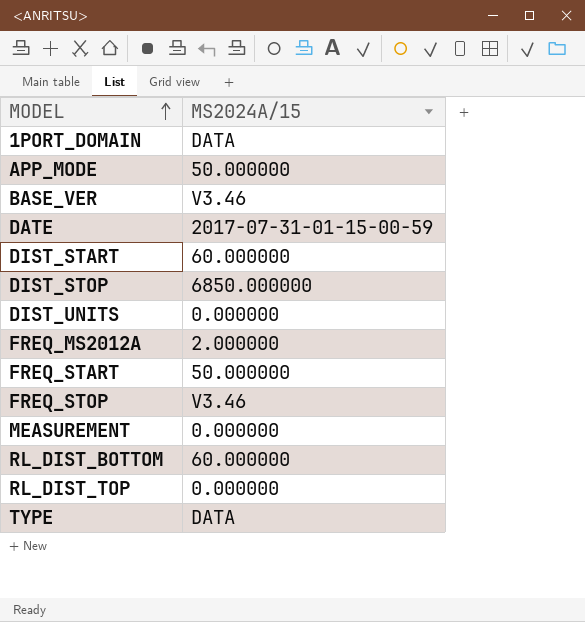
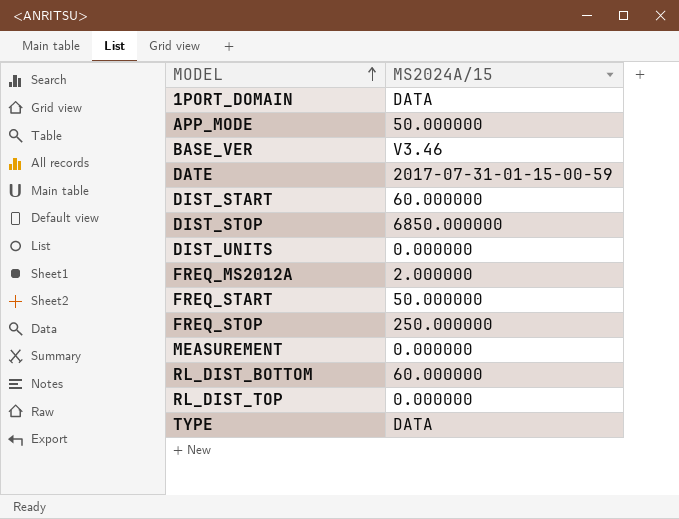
FREQ_STOP | MS2024A/15: V3.46 -> 250.000000

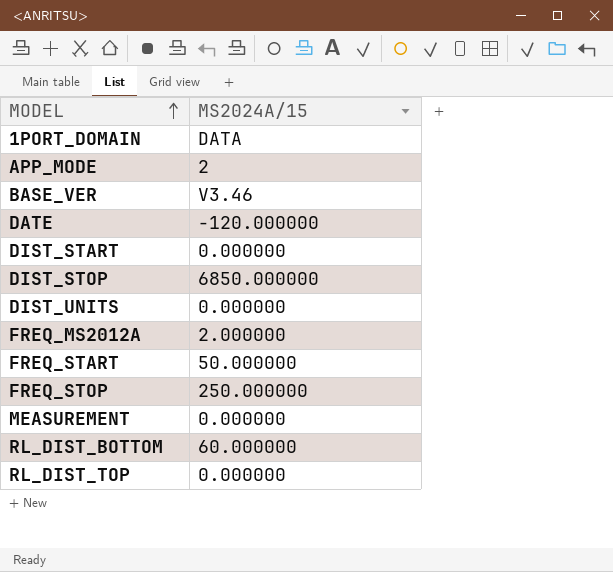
row TYPE: DATA -> none
APP_MODE | MS2024A/15: 50.000000 -> 2
DATE | MS2024A/15: 2017-07-31-01-15-00-59 -> -120.000000
DIST_START | MS2024A/15: 60.000000 -> 0.000000

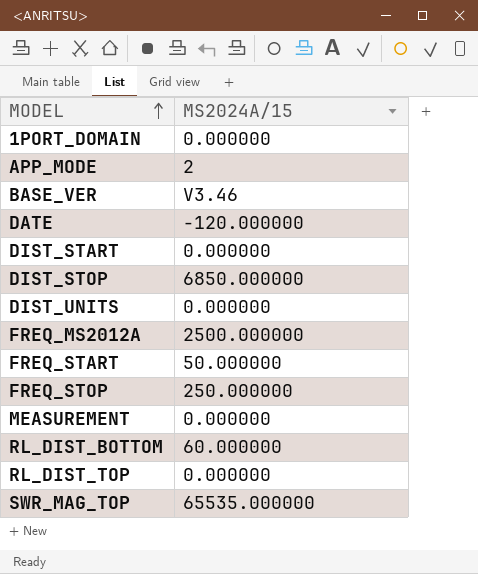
1PORT_DOMAIN | MS2024A/15: DATA -> 0.000000
FREQ_MS2012A | MS2024A/15: 2.000000 -> 2500.000000
row SWR_MAG_TOP: none -> 65535.000000

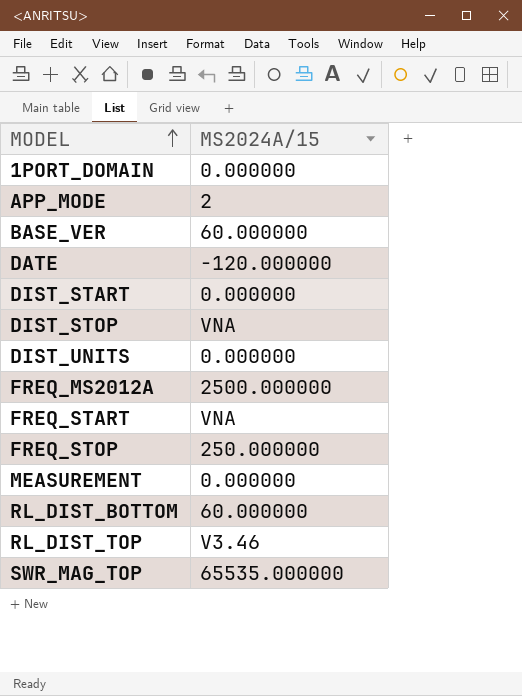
BASE_VER | MS2024A/15: V3.46 -> 60.000000
DIST_STOP | MS2024A/15: 6850.000000 -> VNA
FREQ_START | MS2024A/15: 50.000000 -> VNA
RL_DIST_TOP | MS2024A/15: 0.000000 -> V3.46

